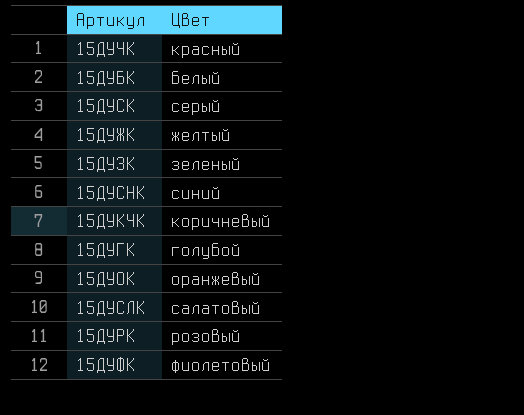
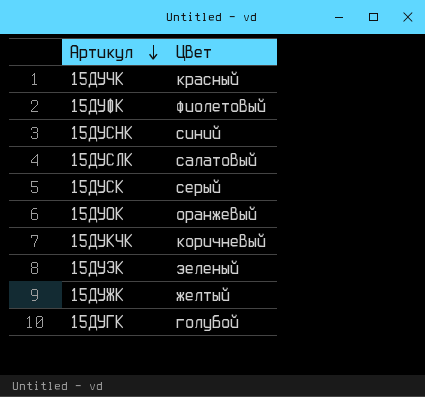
row order: none -> Артикул descending
row 15ДУБК: белый -> none
row 15ДУРК: розовый -> none

